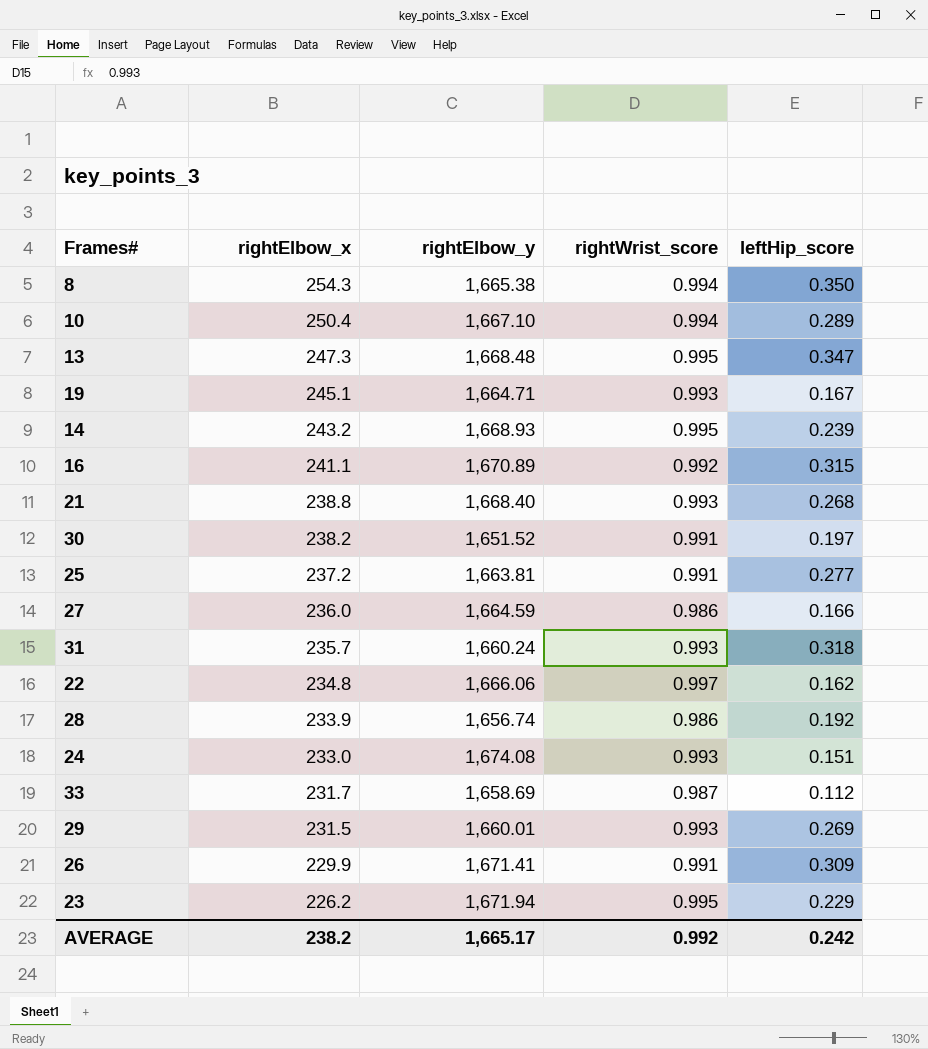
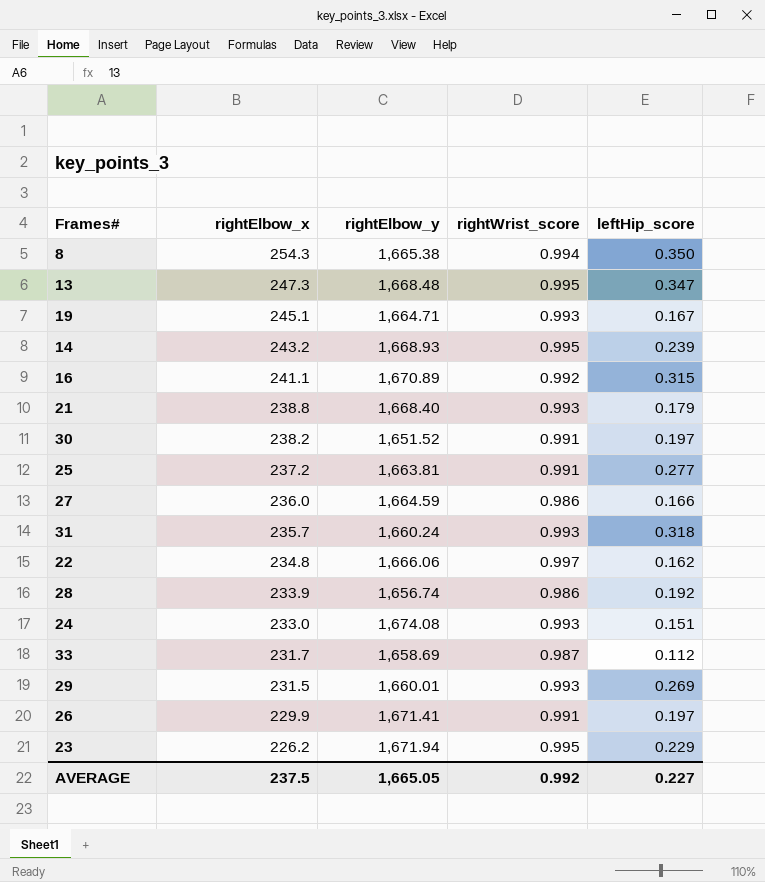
row 10: 250.4 | 1,667.10 | 0.994 | 0.289 -> none
21 | leftHip_score: 0.268 -> 0.179
26 | leftHip_score: 0.309 -> 0.197
AVERAGE | rightElbow_x: 238.2 -> 237.5
AVERAGE | rightElbow_y: 1,665.17 -> 1,665.05
AVERAGE | leftHip_score: 0.242 -> 0.227

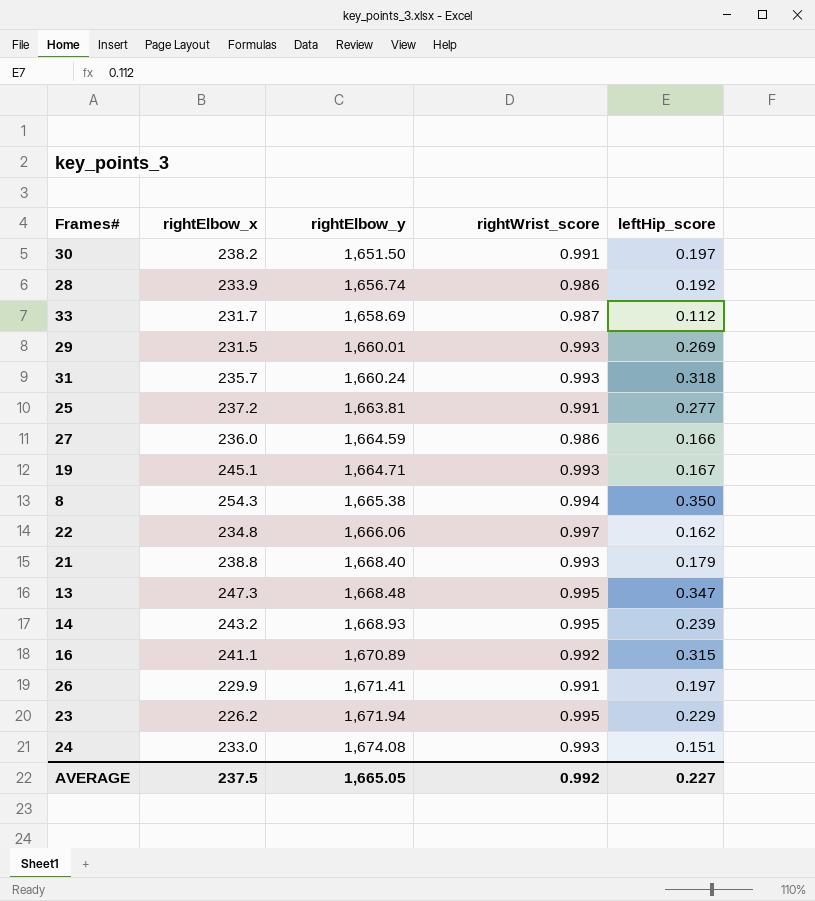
row order: rightElbow_x descending -> rightElbow_y ascending
30 | rightElbow_y: 1,651.52 -> 1,651.50

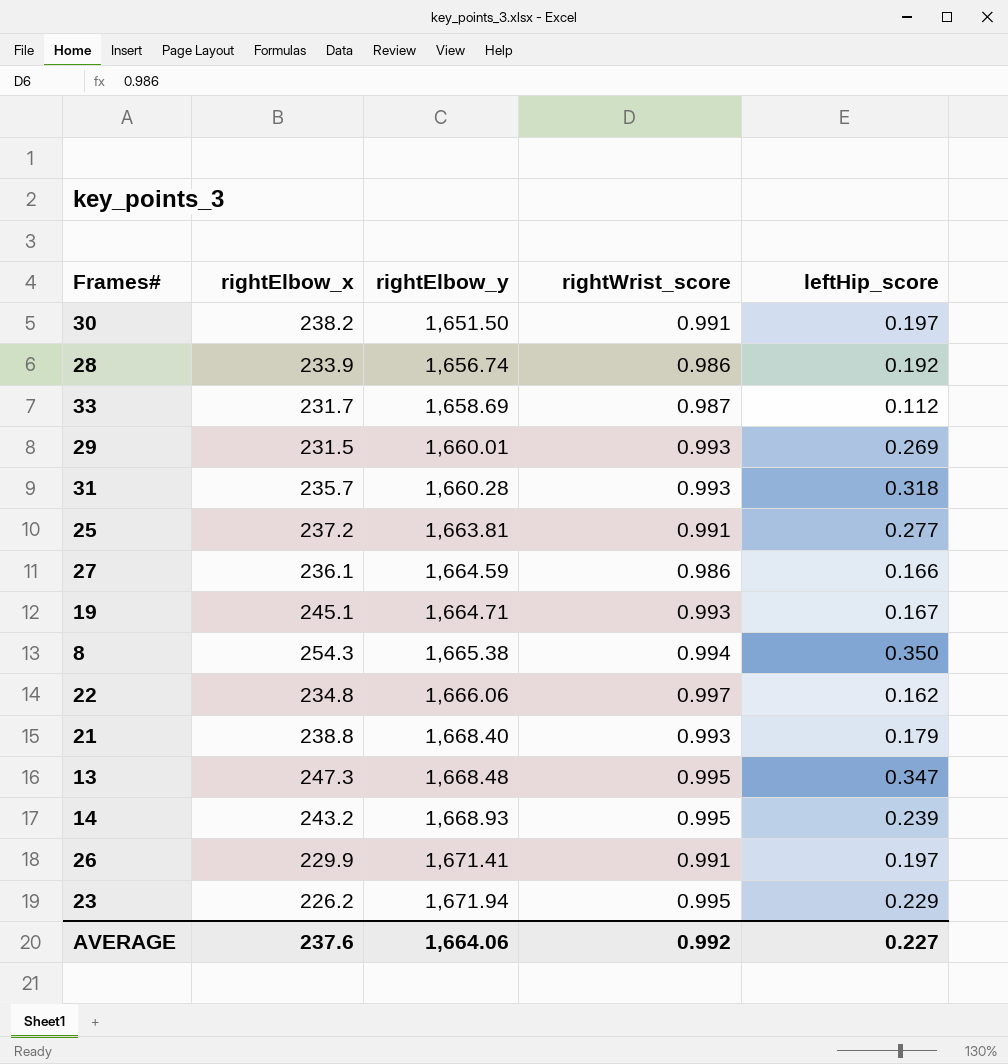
row 16: 241.1 | 1,670.89 | 0.992 | 0.315 -> none
row 24: 233.0 | 1,674.08 | 0.993 | 0.151 -> none
31 | rightElbow_y: 1,660.24 -> 1,660.28
27 | rightElbow_x: 236.0 -> 236.1
AVERAGE | rightElbow_x: 237.5 -> 237.6
AVERAGE | rightElbow_y: 1,665.05 -> 1,664.06

